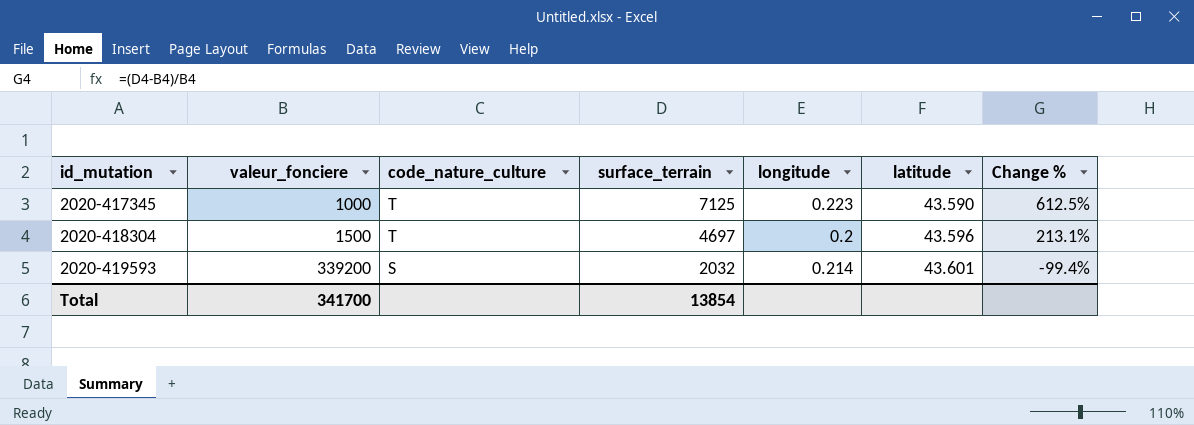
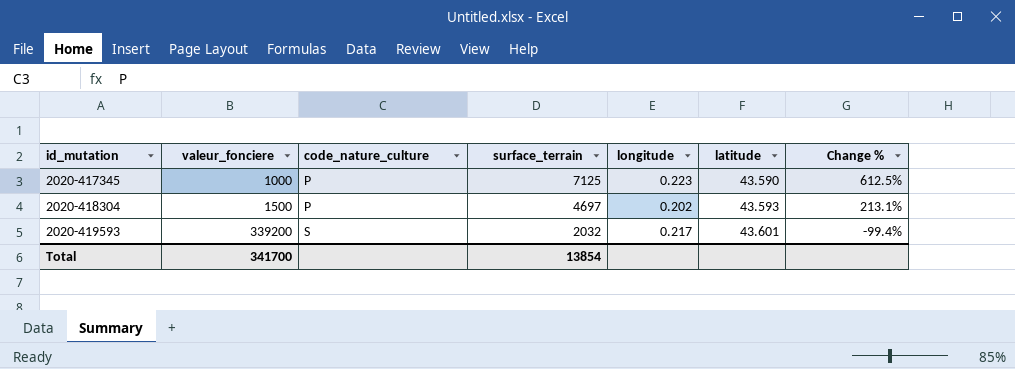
2020-417345 | code_nature_culture: T -> P
2020-418304 | code_nature_culture: T -> P
2020-418304 | longitude: 0.2 -> 0.202
2020-418304 | latitude: 43.596 -> 43.593
2020-419593 | longitude: 0.214 -> 0.217

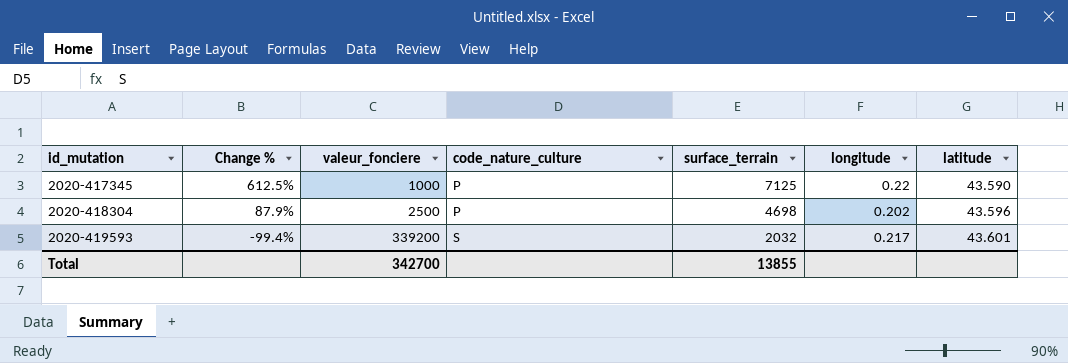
column Change % | position: 7 -> 2
2020-417345 | longitude: 0.223 -> 0.22
2020-418304 | Change %: 213.1% -> 87.9%
2020-418304 | valeur_fonciere: 1500 -> 2500
2020-418304 | surface_terrain: 4697 -> 4698
2020-418304 | latitude: 43.593 -> 43.596
Total | valeur_fonciere: 341700 -> 342700
Total | surface_terrain: 13854 -> 13855

